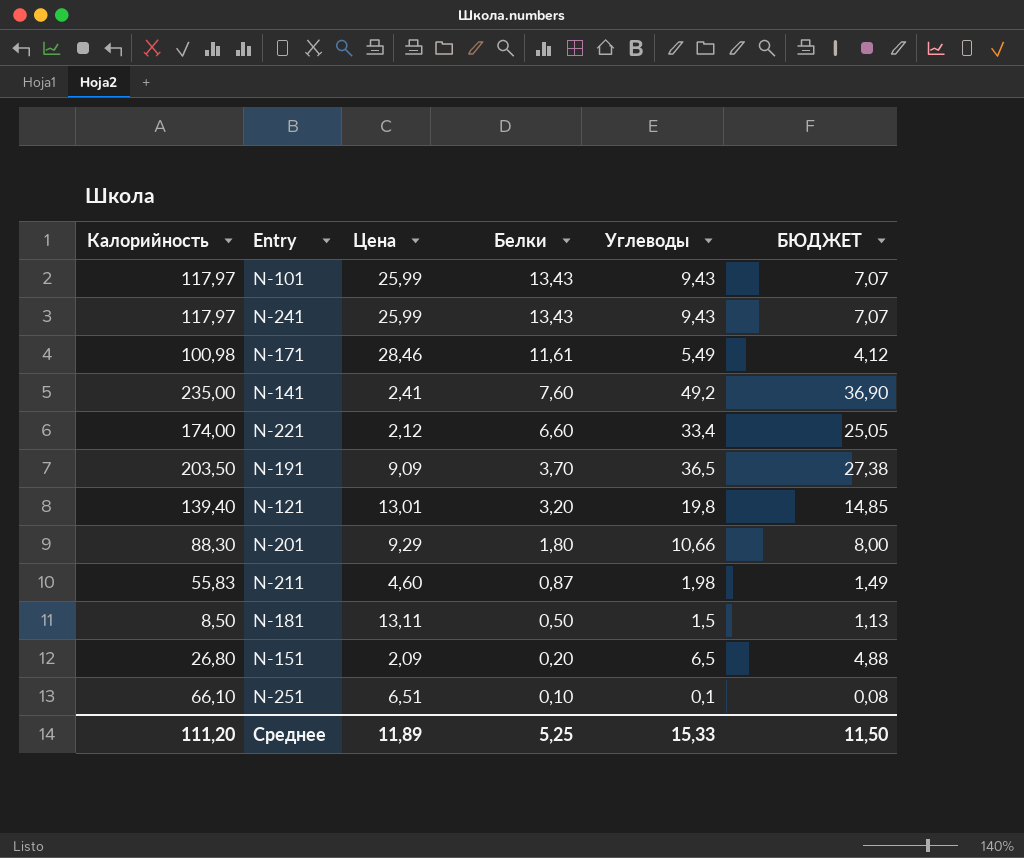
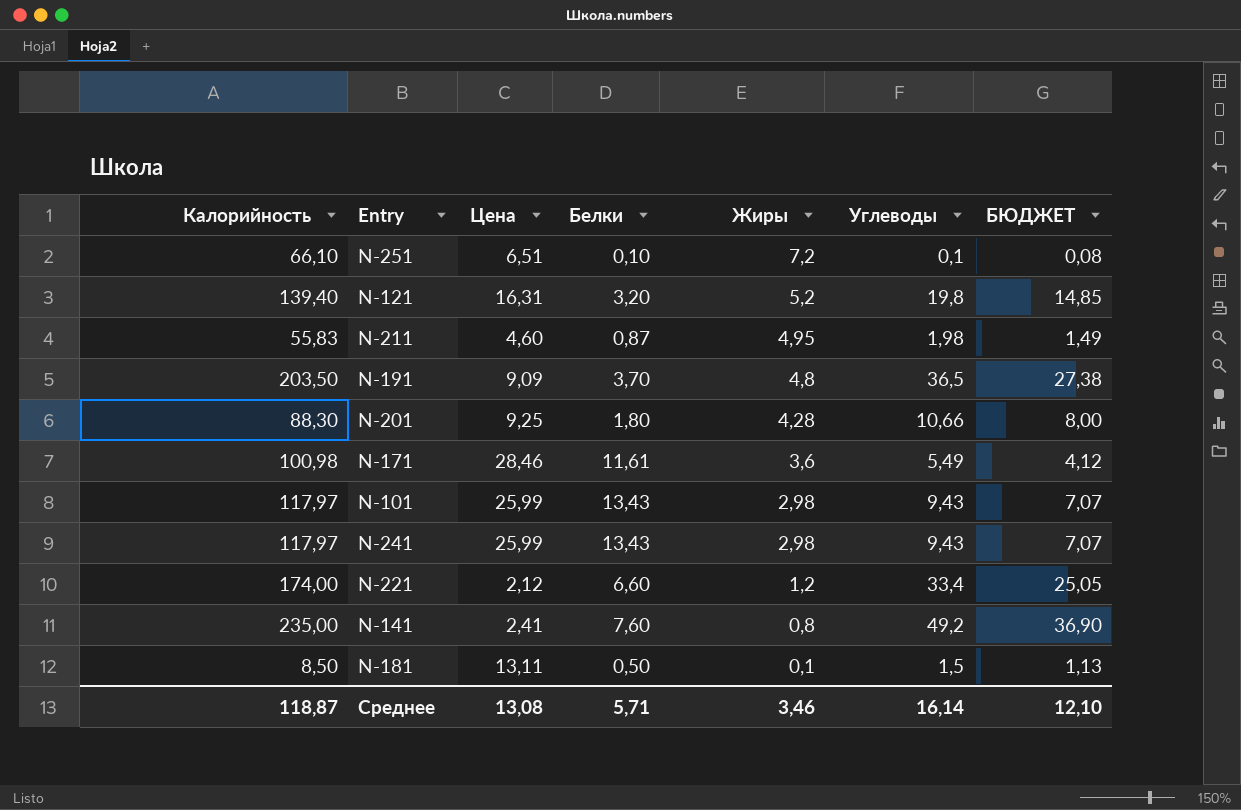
row order: Белки descending -> Жиры descending
column Жиры | position: none -> 5
row N-151: 26,80 | 2,09 | 0,20 | 6,5 | 4,88 -> none
N-121 | Цена: 13,01 -> 16,31
N-201 | Цена: 9,29 -> 9,25
Среднее | Калорийность: 111,20 -> 118,87
Среднее | Цена: 11,89 -> 13,08
Среднее | Белки: 5,25 -> 5,71
Среднее | Углеводы: 15,33 -> 16,14
Среднее | БЮДЖЕТ: 11,50 -> 12,10

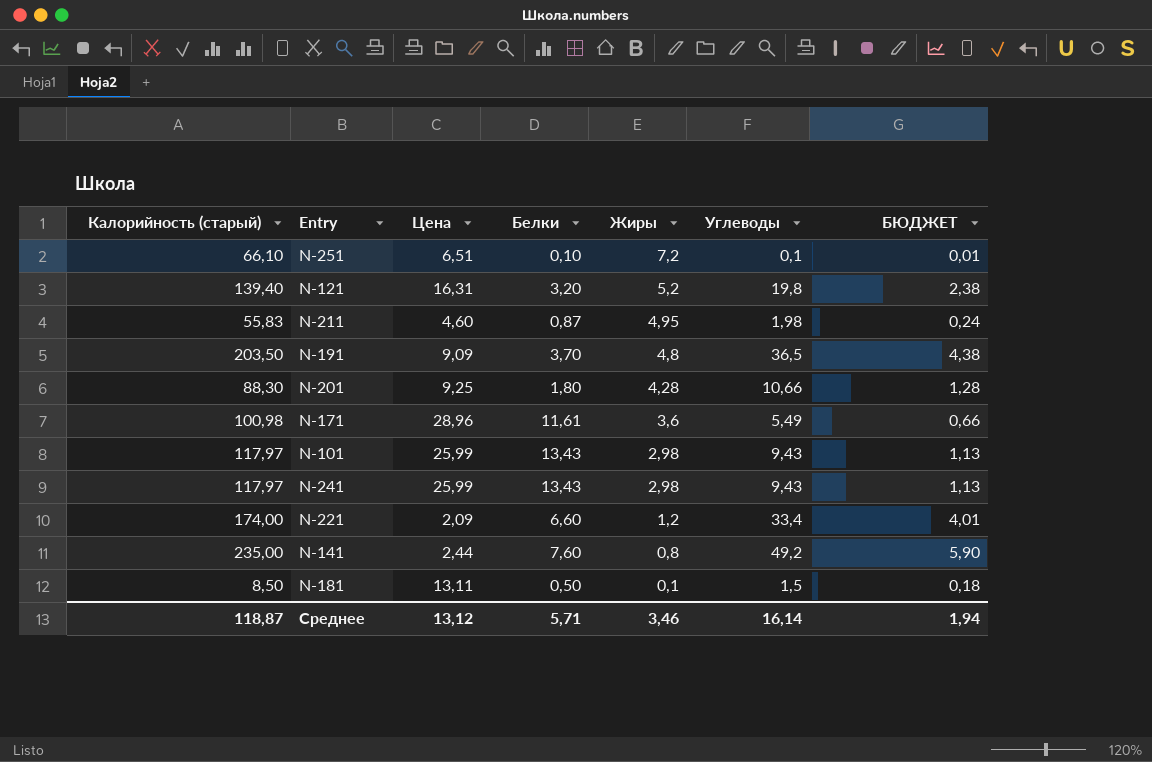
column name: Калорийность -> Калорийность (старый)
column БЮДЖЕТ | formula: [Углеводы] * 0,75 -> [Углеводы] * 0,12
N-171 | Цена: 28,46 -> 28,96
N-221 | Цена: 2,12 -> 2,09
N-141 | Цена: 2,41 -> 2,44
Среднее | Цена: 13,08 -> 13,12
Среднее | БЮДЖЕТ: 12,10 -> 1,94

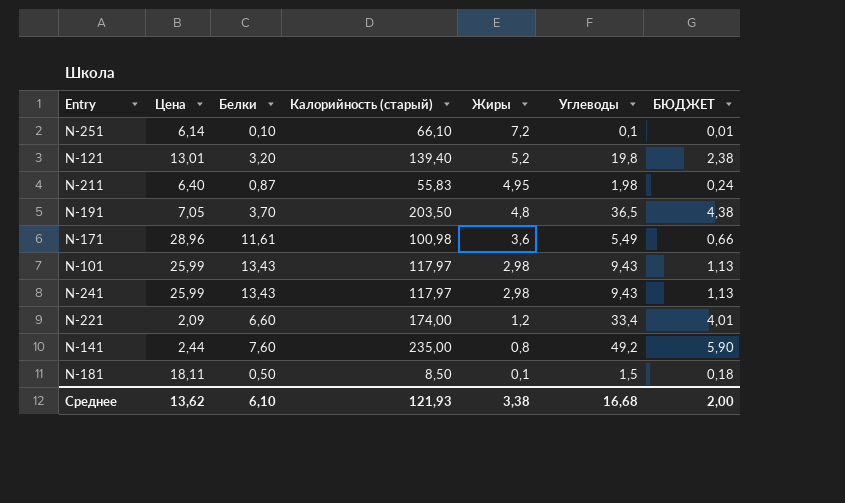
column Калорийность (старый) | position: 1 -> 4
row N-201: 88,30 | 9,25 | 1,80 | 4,28 | 10,66 | 1,28 -> none
N-251 | Цена: 6,51 -> 6,14
N-121 | Цена: 16,31 -> 13,01
N-211 | Цена: 4,60 -> 6,40
N-191 | Цена: 9,09 -> 7,05
N-181 | Цена: 13,11 -> 18,11
Среднее | Цена: 13,12 -> 13,62
Среднее | Белки: 5,71 -> 6,10
Среднее | Калорийность (старый): 118,87 -> 121,93
Среднее | Жиры: 3,46 -> 3,38
Среднее | Углеводы: 16,14 -> 16,68
Среднее | БЮДЖЕТ: 1,94 -> 2,00

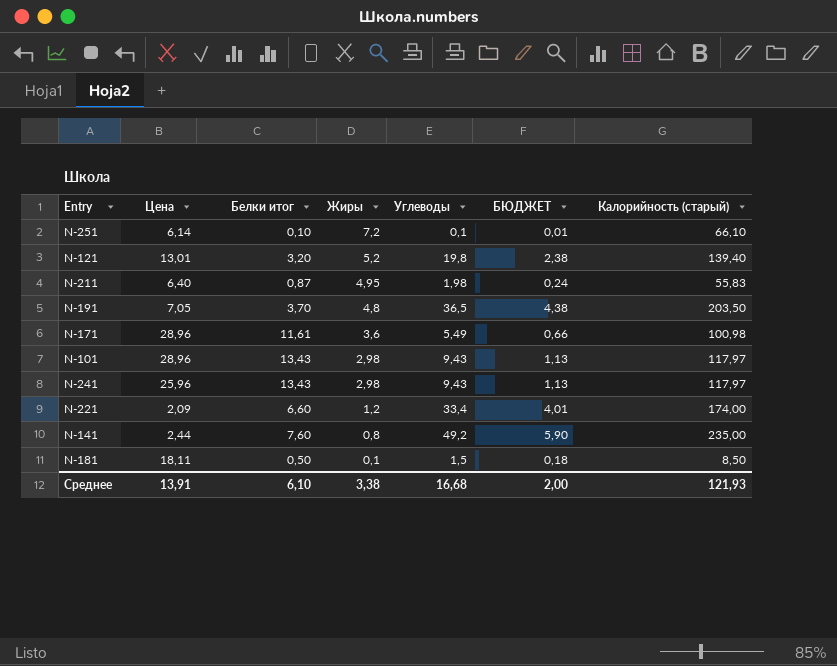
column name: Белки -> Белки итог
column Калорийность (старый) | position: 4 -> 7
N-101 | Цена: 25,99 -> 28,96
N-241 | Цена: 25,99 -> 25,96
Среднее | Цена: 13,62 -> 13,91

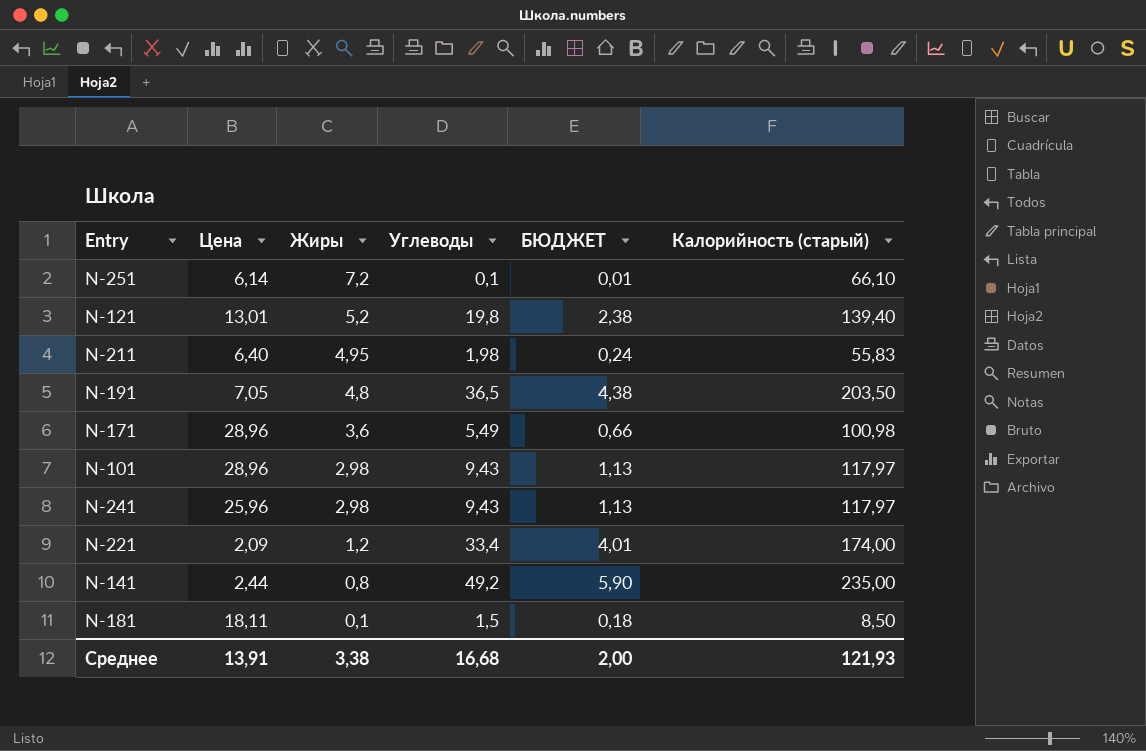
column Белки итог | position: 3 -> none

